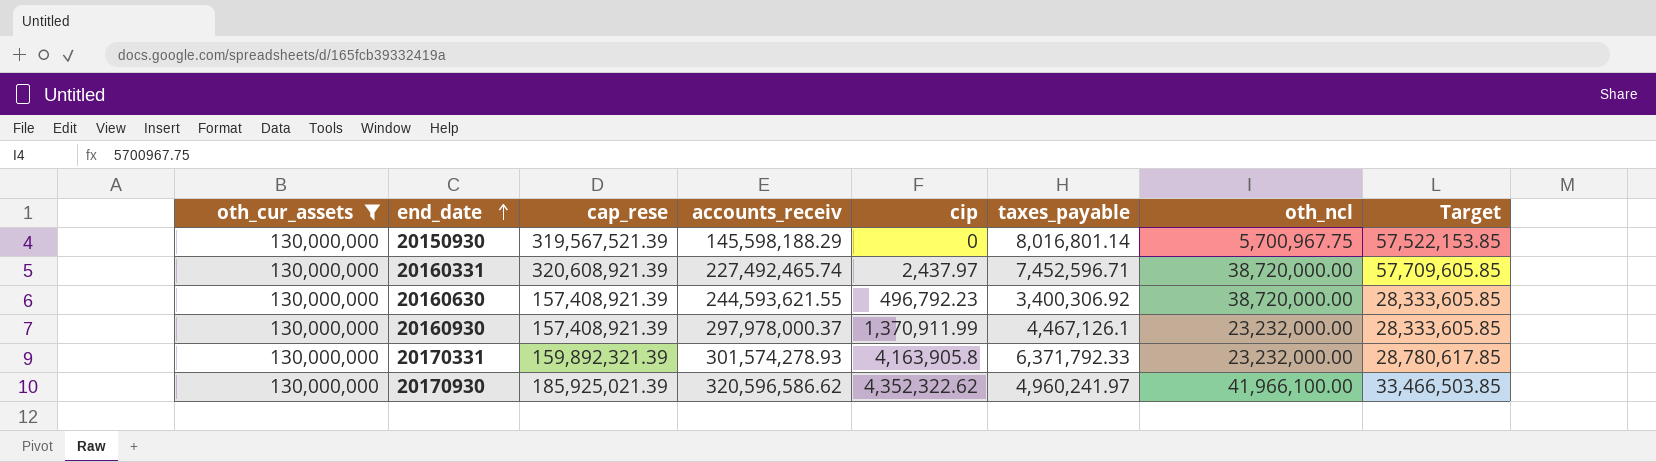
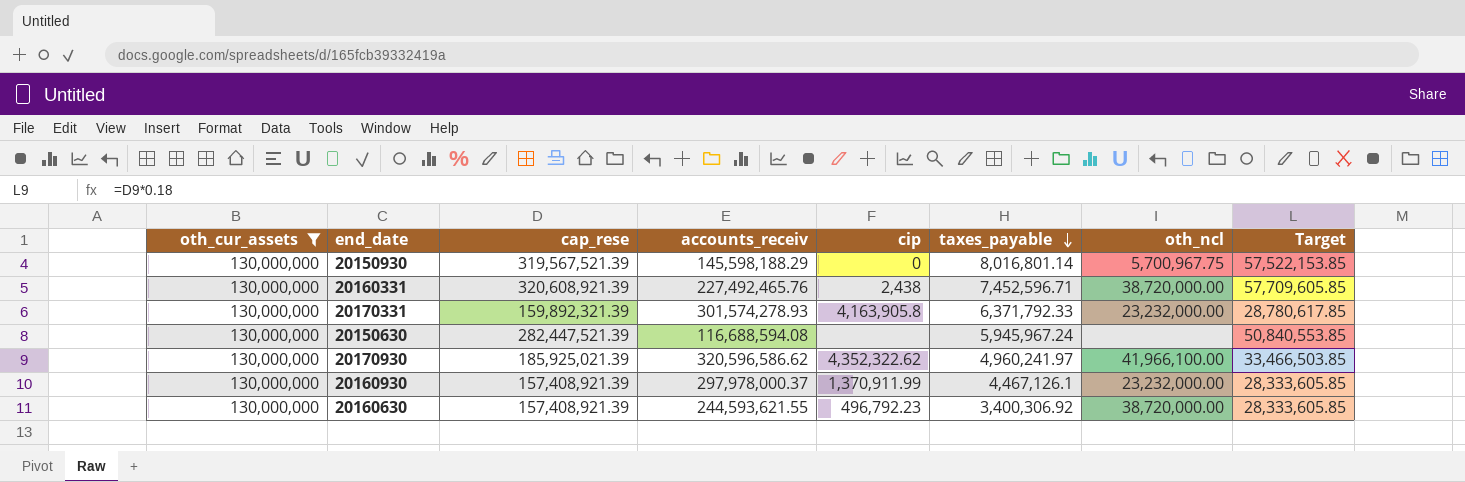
row order: end_date ascending -> taxes_payable descending
20160331 | accounts_receiv: 227,492,465.74 -> 227,492,465.76
20160331 | cip: 2,437.97 -> 2,438
row 20150630: none -> 130,000,000 | 282,447,521.39 | 116,688,594.08 | none | 5,945,967.24 | none | 50,840,553.85

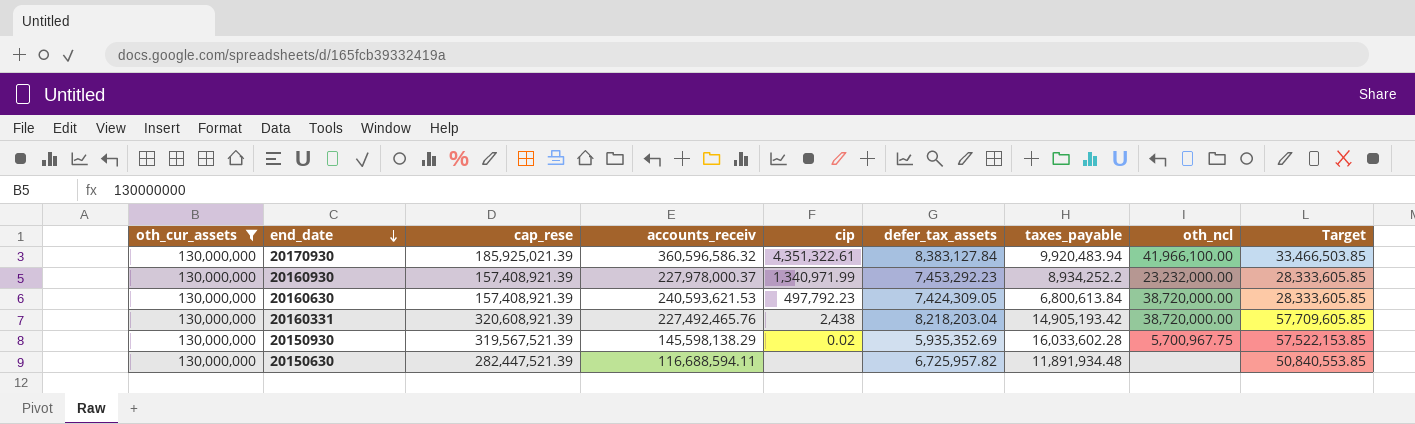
row order: taxes_payable descending -> end_date descending
column defer_tax_assets | position: none -> 6
row 20170331: 130,000,000 | 159,892,321.39 | 301,574,278.93 | 4,163,905.8 | 6,371,792.33 | 23,232,000.00 | 28,780,617.85 -> none
20170930 | accounts_receiv: 320,596,586.62 -> 360,596,586.32
20170930 | cip: 4,352,322.62 -> 4,351,322.61
20170930 | taxes_payable: 4,960,241.97 -> 9,920,483.94
20160930 | accounts_receiv: 297,978,000.37 -> 227,978,000.37
20160930 | cip: 1,370,911.99 -> 1,340,971.99
20160930 | taxes_payable: 4,467,126.1 -> 8,934,252.2
20160630 | accounts_receiv: 244,593,621.55 -> 240,593,621.53
20160630 | cip: 496,792.23 -> 497,792.23
20160630 | taxes_payable: 3,400,306.92 -> 6,800,613.84
20160331 | taxes_payable: 7,452,596.71 -> 14,905,193.42
20150930 | accounts_receiv: 145,598,188.29 -> 145,598,138.29
20150930 | cip: 0 -> 0.02
20150930 | taxes_payable: 8,016,801.14 -> 16,033,602.28
20150630 | accounts_receiv: 116,688,594.08 -> 116,688,594.11
20150630 | taxes_payable: 5,945,967.24 -> 11,891,934.48

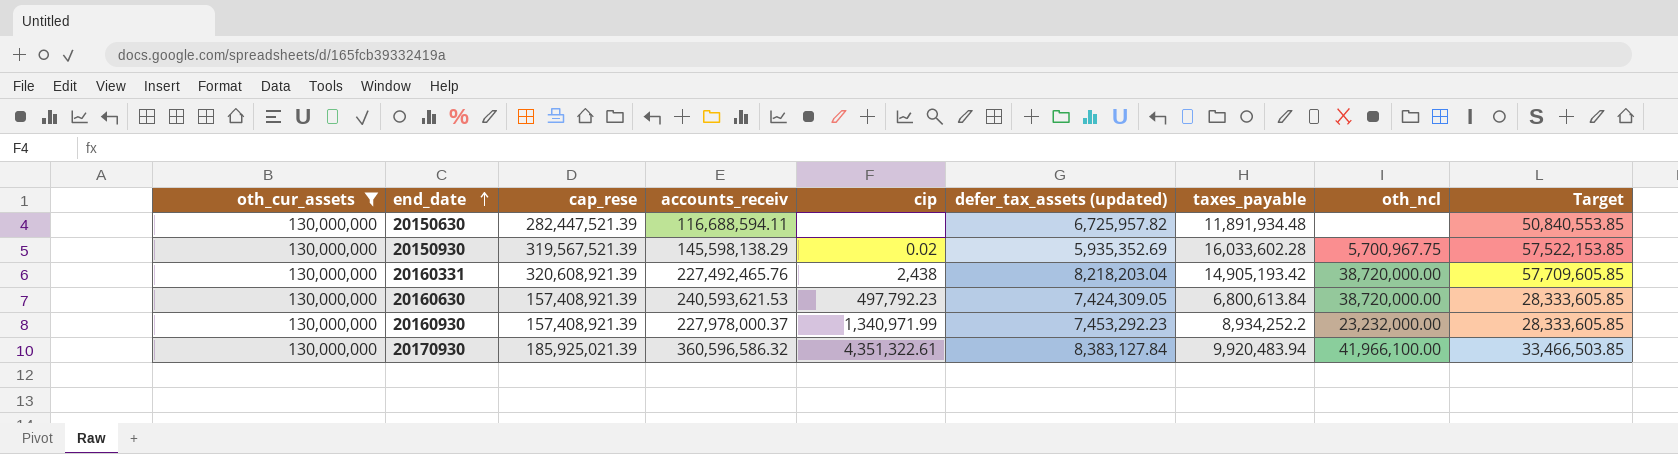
row order: end_date descending -> end_date ascending
column name: defer_tax_assets -> defer_tax_assets (updated)

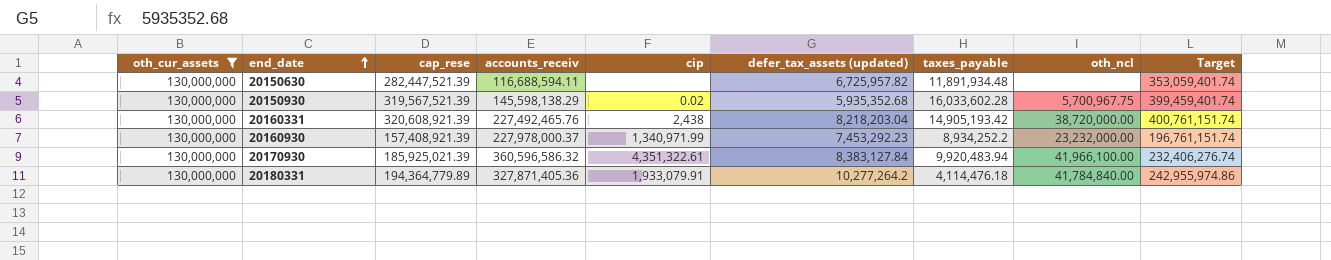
column Target | formula: [cap_rese] * 0.18 -> [cap_rese] * 1.25
row 20160630: 130,000,000 | 157,408,921.39 | 240,593,621.53 | 497,792.23 | 7,424,309.05 | 6,800,613.84 | 38,720,000.00 | 28,333,605.85 -> none
20150930 | defer_tax_assets (updated): 5,935,352.69 -> 5,935,352.68
row 20180331: none -> 130,000,000 | 194,364,779.89 | 327,871,405.36 | 1,933,079.91 | 10,277,264.2 | 4,114,476.18 | 41,784,840.00 | 242,955,974.86

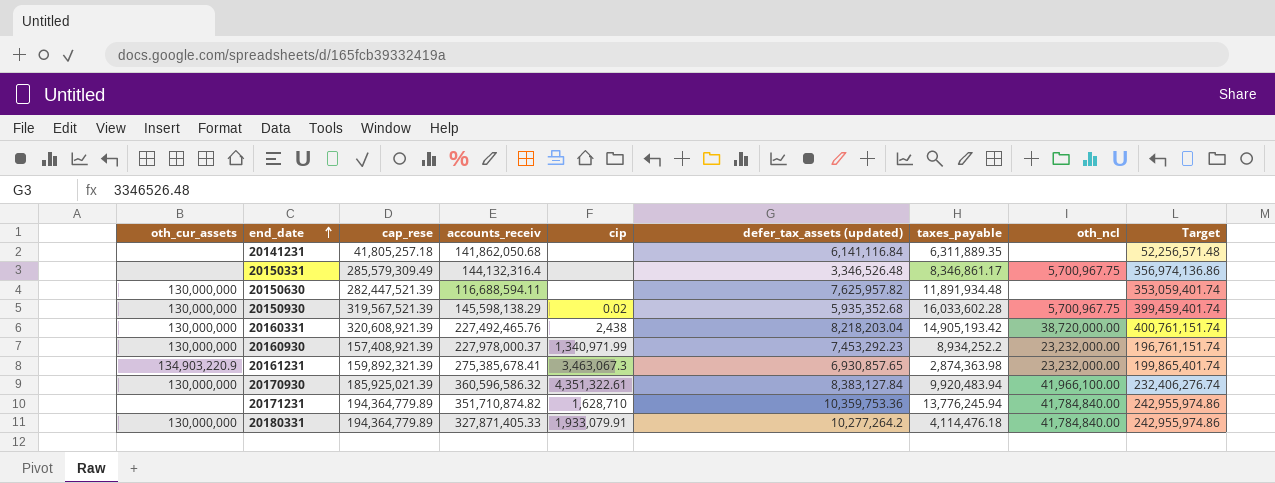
filter: oth_cur_assets = 130,000,000 -> none
20150630 | defer_tax_assets (updated): 6,725,957.82 -> 7,625,957.82
20180331 | accounts_receiv: 327,871,405.36 -> 327,871,405.33

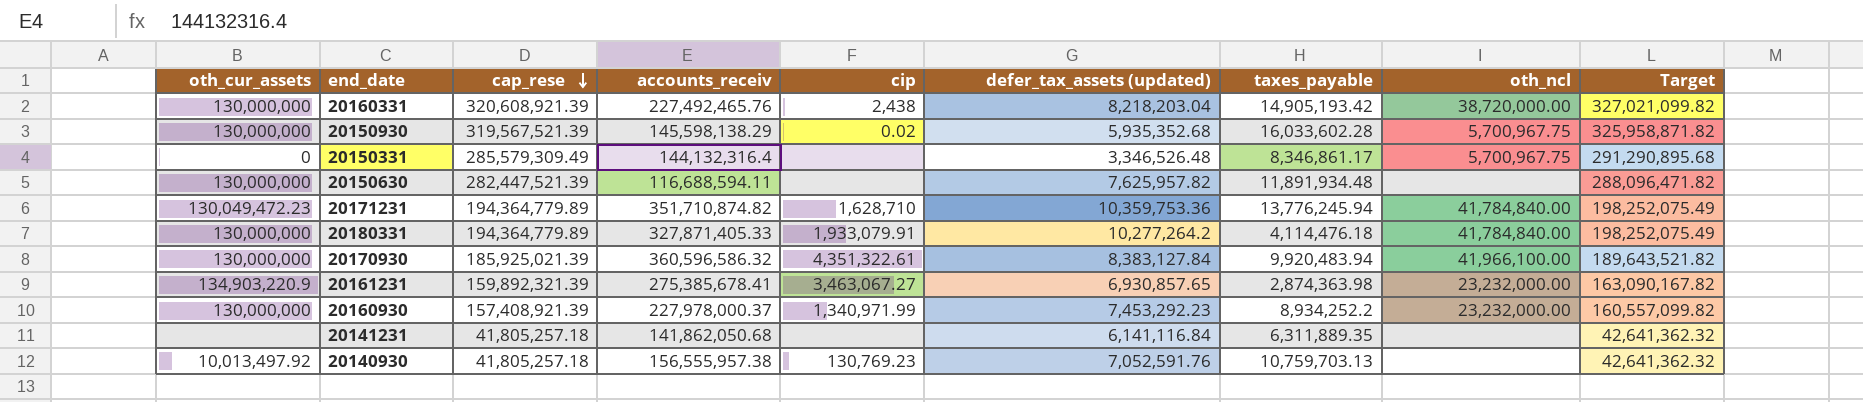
row order: end_date ascending -> cap_rese descending
column Target | formula: [cap_rese] * 1.25 -> [cap_rese] * 1.02
20150331 | oth_cur_assets: none -> 0
20171231 | oth_cur_assets: none -> 130,049,472.23
20161231 | cip: 3,463,067.3 -> 3,463,067.27
row 20140930: none -> 10,013,497.92 | 41,805,257.18 | 156,555,957.38 | 130,769.23 | 7,052,591.76 | 10,759,703.13 | none | 42,641,362.32

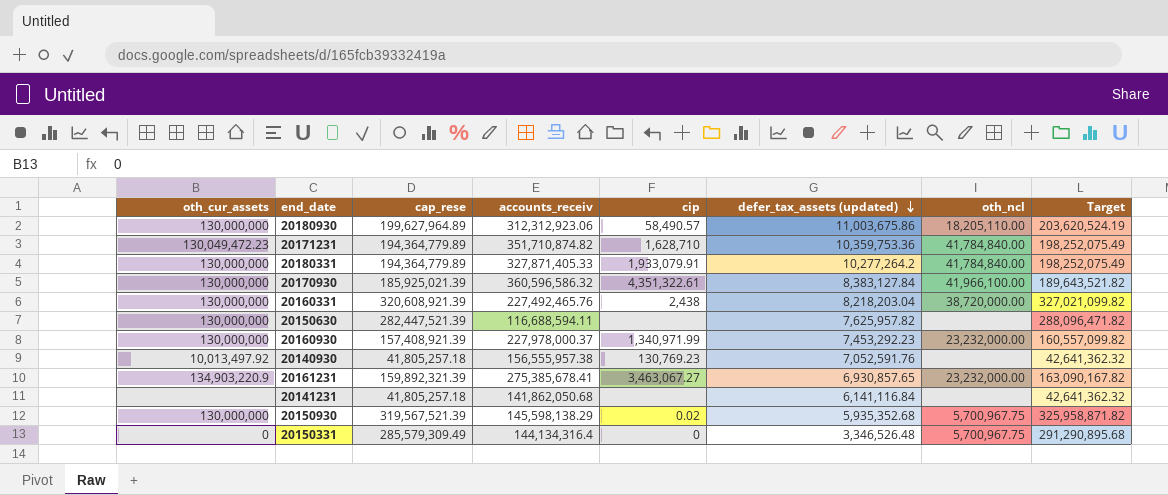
row order: cap_rese descending -> defer_tax_assets (updated) descending
column taxes_payable | position: 7 -> none
row 20180930: none -> 130,000,000 | 199,627,964.89 | 312,312,923.06 | 58,490.57 | 11,003,675.86 | 18,205,110.00 | 203,620,524.19
20150331 | accounts_receiv: 144,132,316.4 -> 144,134,316.4
20150331 | cip: none -> 0

